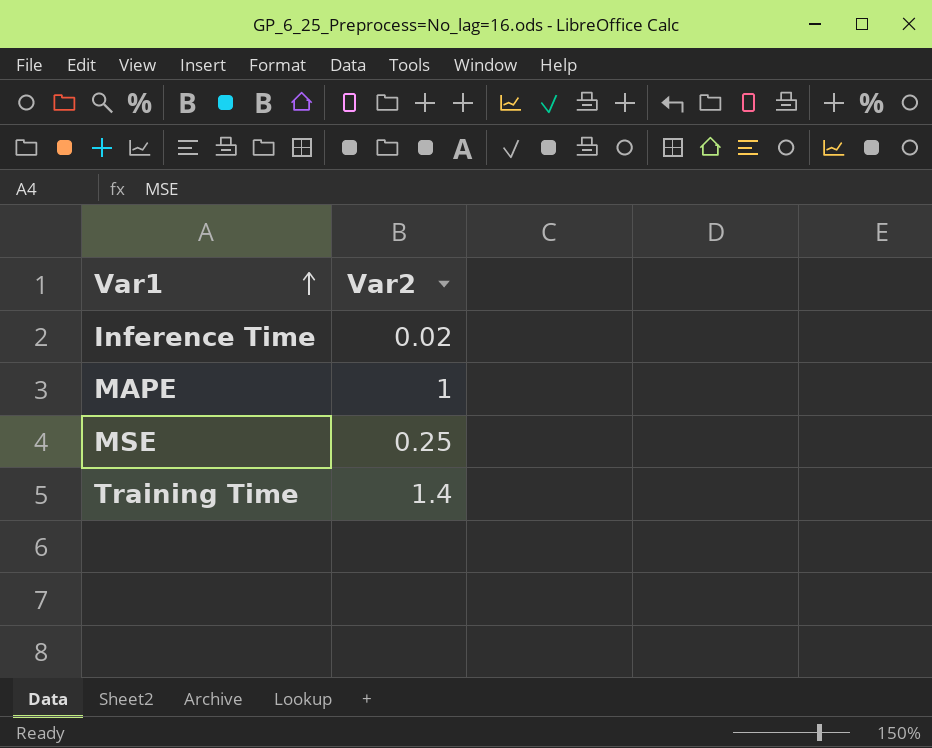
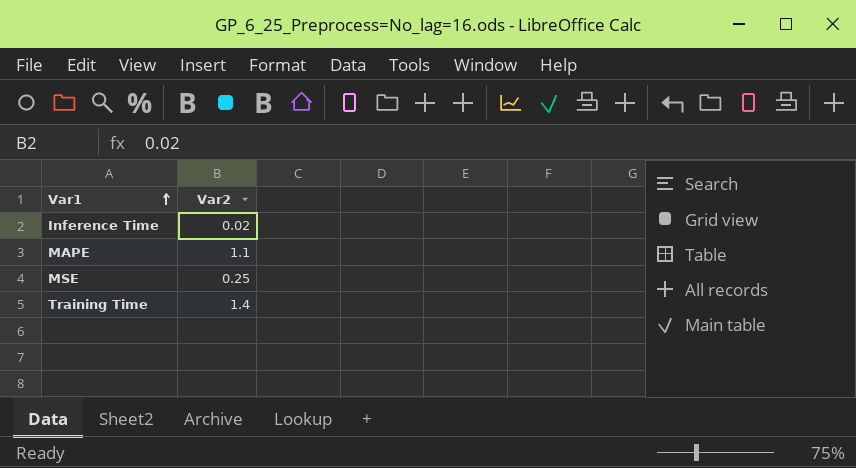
MAPE | Var2: 1 -> 1.1

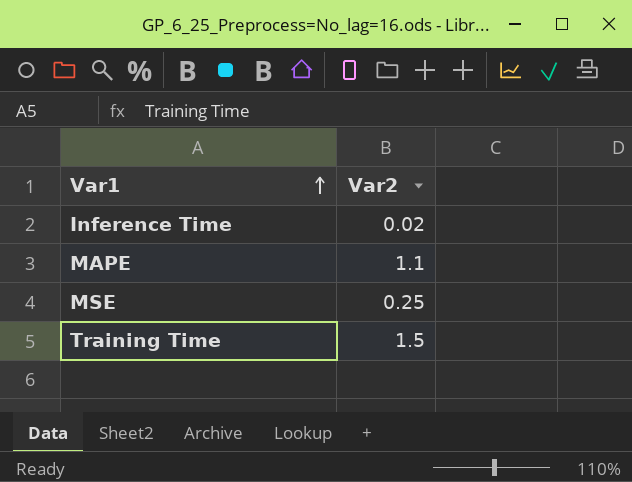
Training Time | Var2: 1.4 -> 1.5

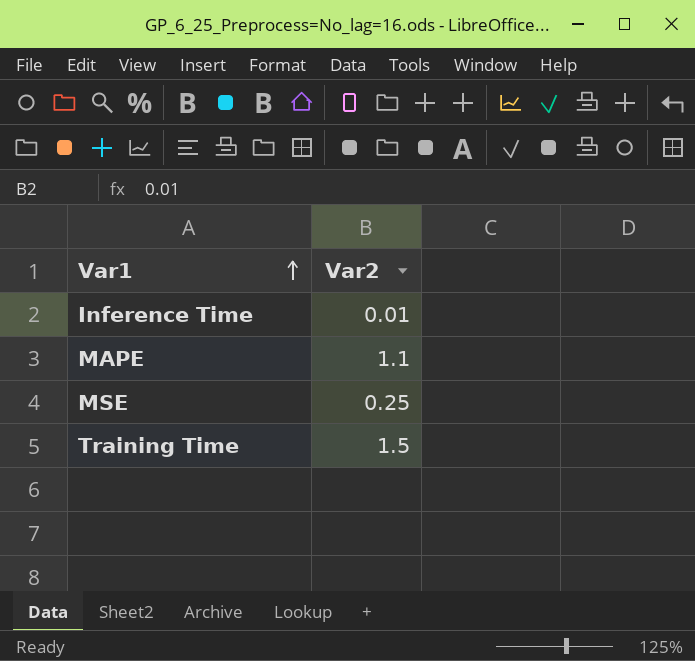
Inference Time | Var2: 0.02 -> 0.01

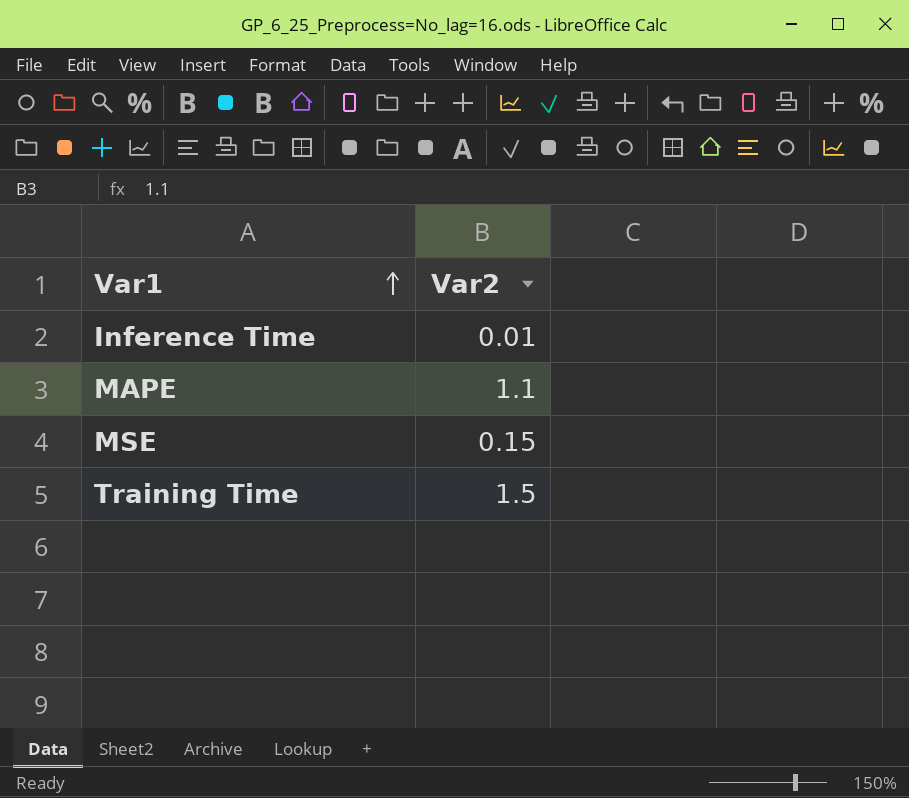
MSE | Var2: 0.25 -> 0.15

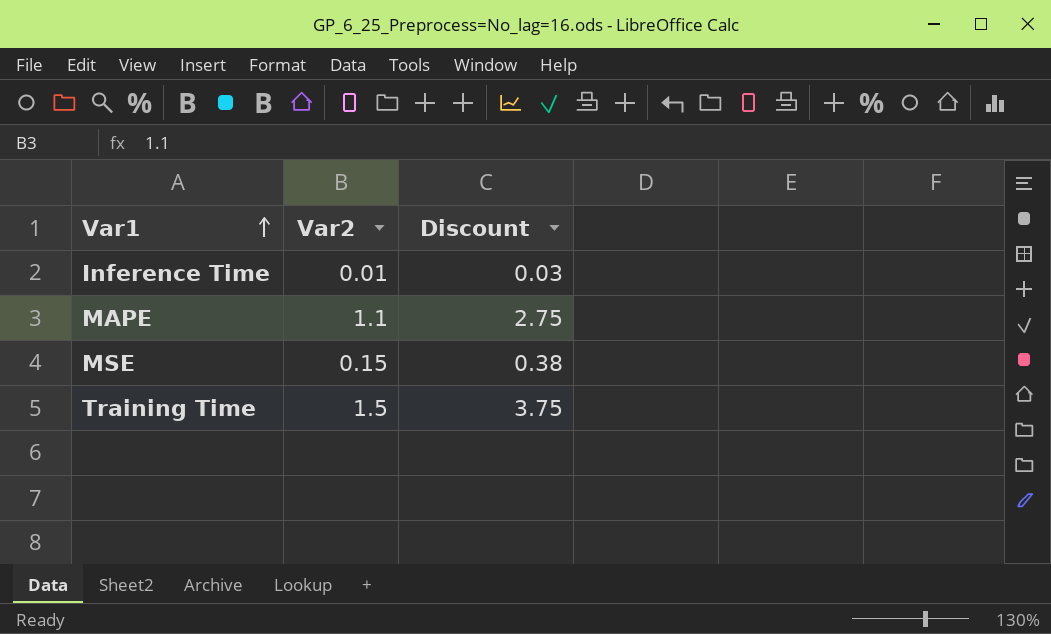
column Discount | formula: none -> [Var2] * 2.5

